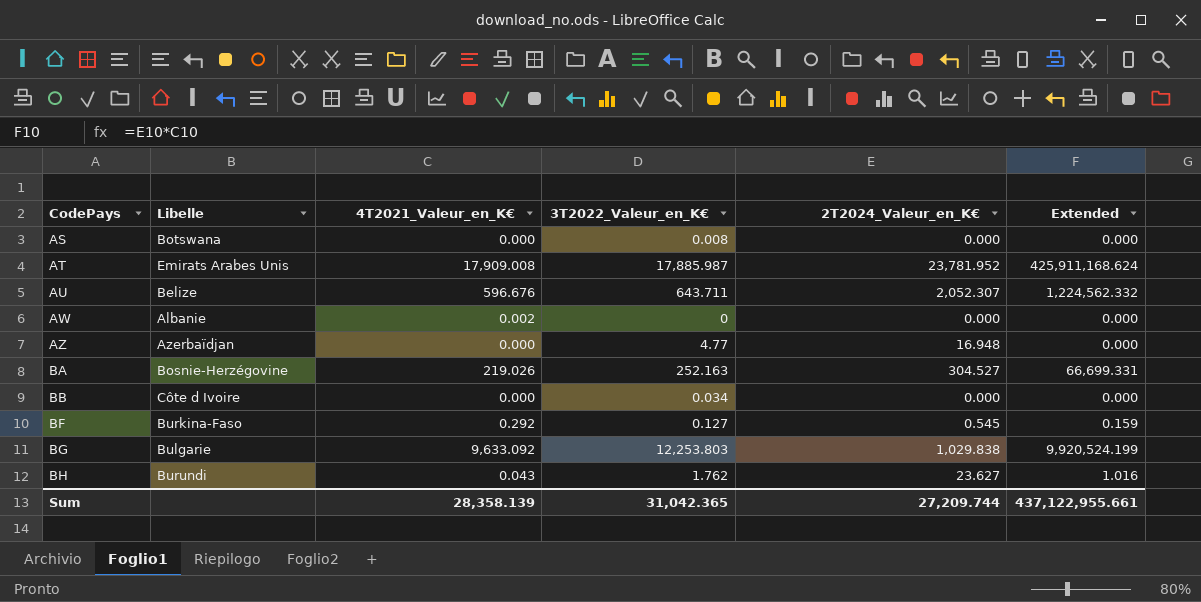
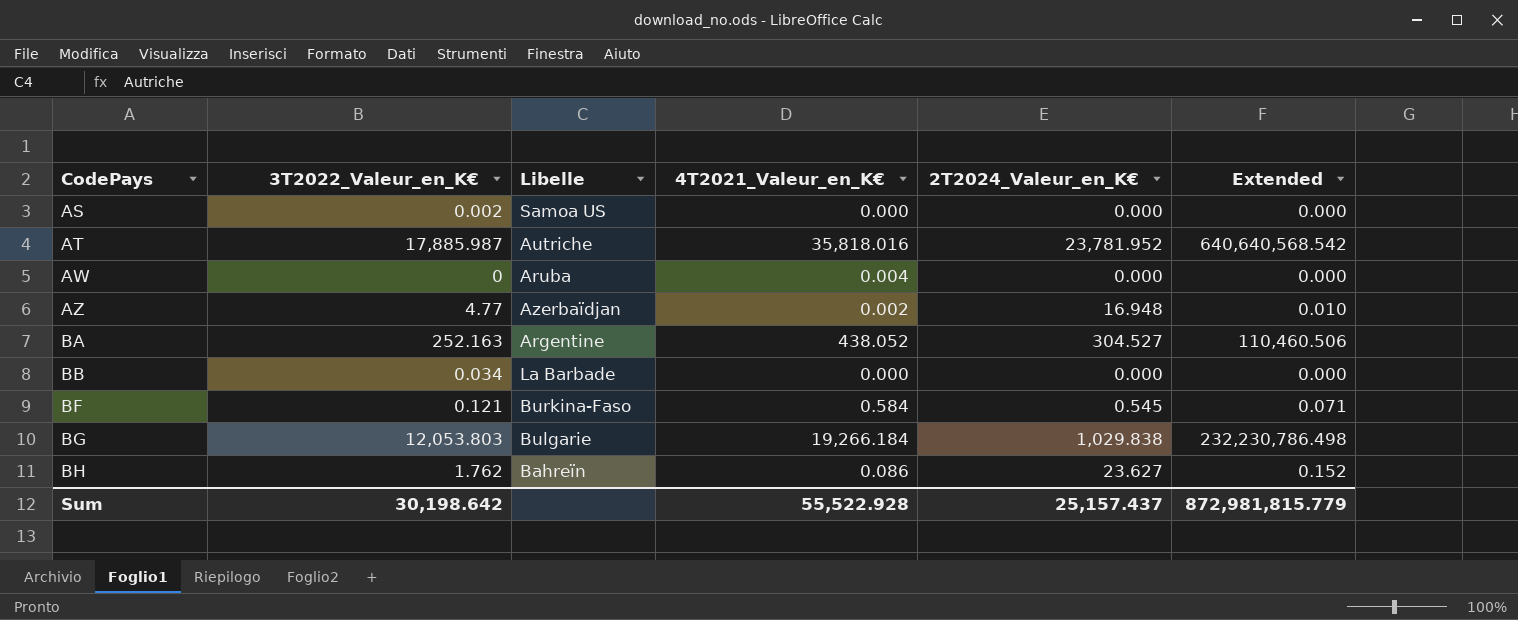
column 3T2022_Valeur_en_K€ | position: 4 -> 2
column Extended | formula: [4T2021_Valeur_en_K€] * [2T2024_Valeur_en_K€] -> [3T2022_Valeur_en_K€] * [4T2021_Valeur_en_K€]
row AU: Belize | 596.676 | 643.711 | 2,052.307 | 1,224,562.332 -> none
AS | 3T2022_Valeur_en_K€: 0.008 -> 0.002
AS | Libelle: Botswana -> Samoa US
AT | Libelle: Emirats Arabes Unis -> Autriche
AT | 4T2021_Valeur_en_K€: 17,909.008 -> 35,818.016
AW | Libelle: Albanie -> Aruba
AW | 4T2021_Valeur_en_K€: 0.002 -> 0.004
AZ | 4T2021_Valeur_en_K€: 0.000 -> 0.002
BA | Libelle: Bosnie-Herzégovine -> Argentine
BA | 4T2021_Valeur_en_K€: 219.026 -> 438.052
BB | Libelle: Côte d Ivoire -> La Barbade
BF | 3T2022_Valeur_en_K€: 0.127 -> 0.121
BF | 4T2021_Valeur_en_K€: 0.292 -> 0.584
BG | 3T2022_Valeur_en_K€: 12,253.803 -> 12,053.803
BG | 4T2021_Valeur_en_K€: 9,633.092 -> 19,266.184
BH | Libelle: Burundi -> Bahreïn
BH | 4T2021_Valeur_en_K€: 0.043 -> 0.086
Sum | 3T2022_Valeur_en_K€: 31,042.365 -> 30,198.642
Sum | 4T2021_Valeur_en_K€: 28,358.139 -> 55,522.928
Sum | 2T2024_Valeur_en_K€: 27,209.744 -> 25,157.437
Sum | Extended: 437,122,955.661 -> 872,981,815.779

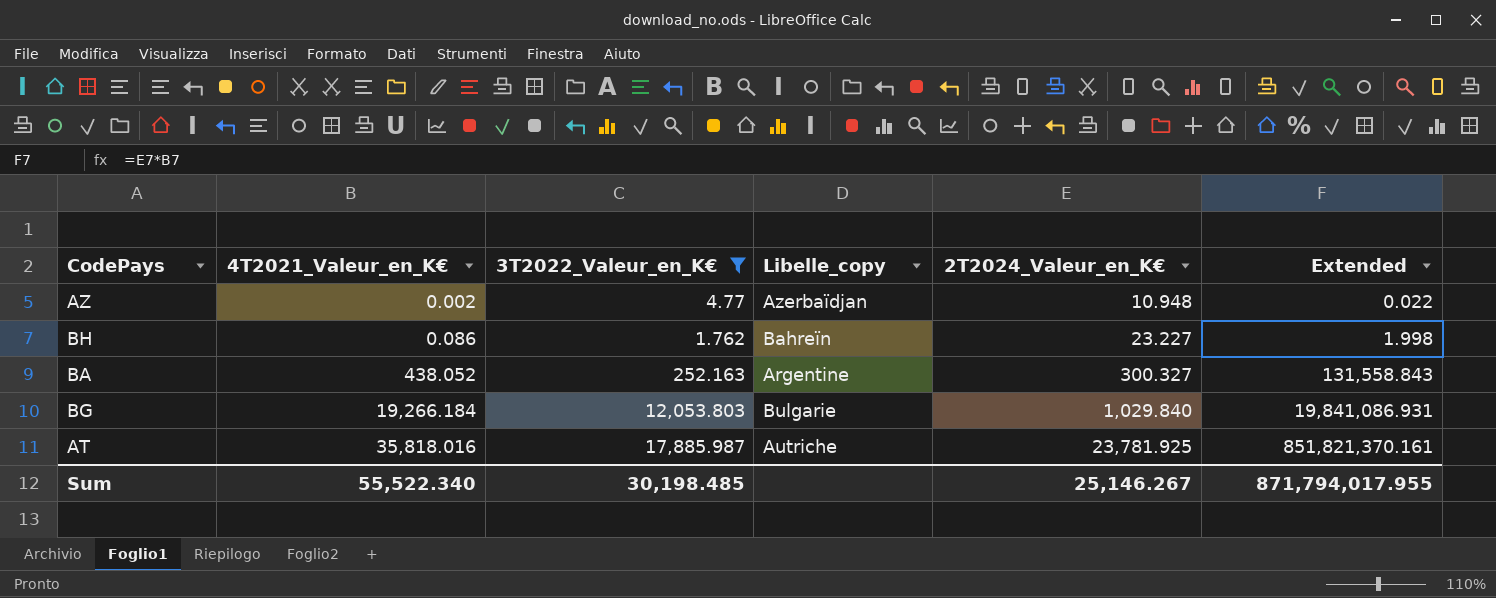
filter: none -> 3T2022_Valeur_en_K€ >= 1.762
row order: CodePays ascending -> 4T2021_Valeur_en_K€ ascending
column 4T2021_Valeur_en_K€ | position: 4 -> 2
column name: Libelle -> Libelle_copy
column Extended | formula: [3T2022_Valeur_en_K€] * [4T2021_Valeur_en_K€] -> [4T2021_Valeur_en_K€] * [2T2024_Valeur_en_K€]
AZ | 2T2024_Valeur_en_K€: 16.948 -> 10.948
BH | 2T2024_Valeur_en_K€: 23.627 -> 23.227
BA | 2T2024_Valeur_en_K€: 304.527 -> 300.327
BG | 2T2024_Valeur_en_K€: 1,029.838 -> 1,029.840
AT | 2T2024_Valeur_en_K€: 23,781.952 -> 23,781.925
Sum | 4T2021_Valeur_en_K€: 55,522.928 -> 55,522.340
Sum | 3T2022_Valeur_en_K€: 30,198.642 -> 30,198.485
Sum | 2T2024_Valeur_en_K€: 25,157.437 -> 25,146.267
Sum | Extended: 872,981,815.779 -> 871,794,017.955

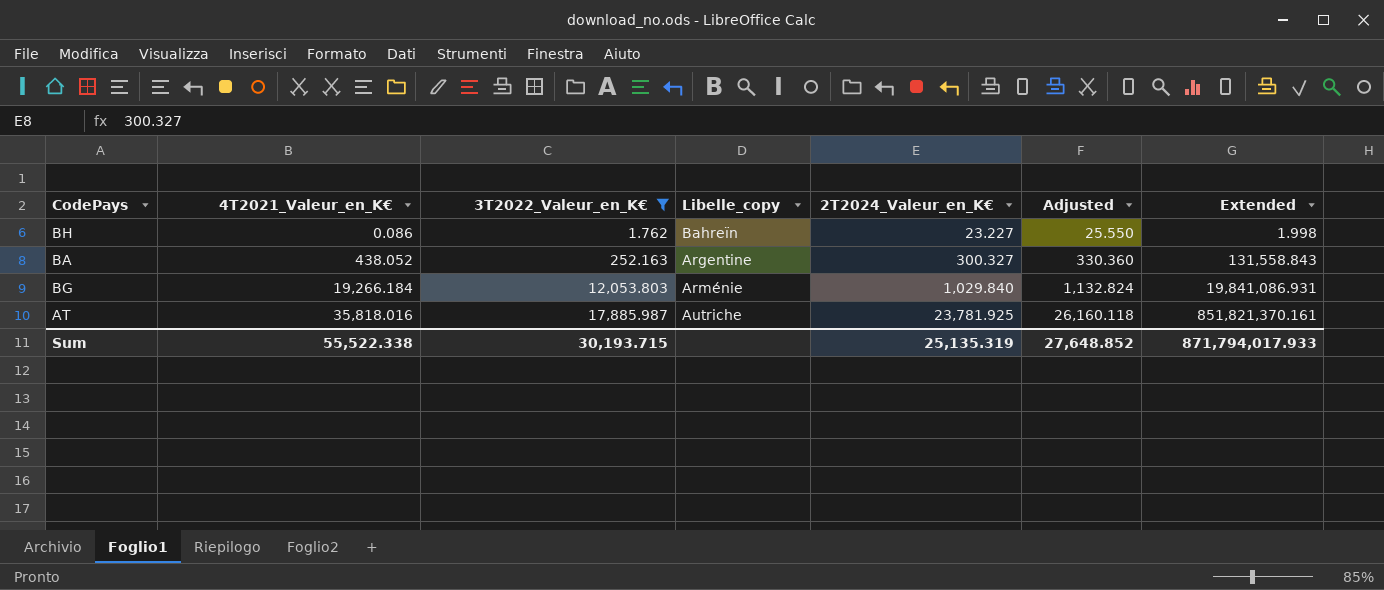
column Adjusted | formula: none -> [2T2024_Valeur_en_K€] * 1.1
row AZ: 0.002 | 4.77 | Azerbaïdjan | 10.948 | 0.022 -> none
BG | Libelle_copy: Bulgarie -> Arménie
Sum | 4T2021_Valeur_en_K€: 55,522.340 -> 55,522.338
Sum | 3T2022_Valeur_en_K€: 30,198.485 -> 30,193.715
Sum | 2T2024_Valeur_en_K€: 25,146.267 -> 25,135.319
Sum | Extended: 871,794,017.955 -> 871,794,017.933

